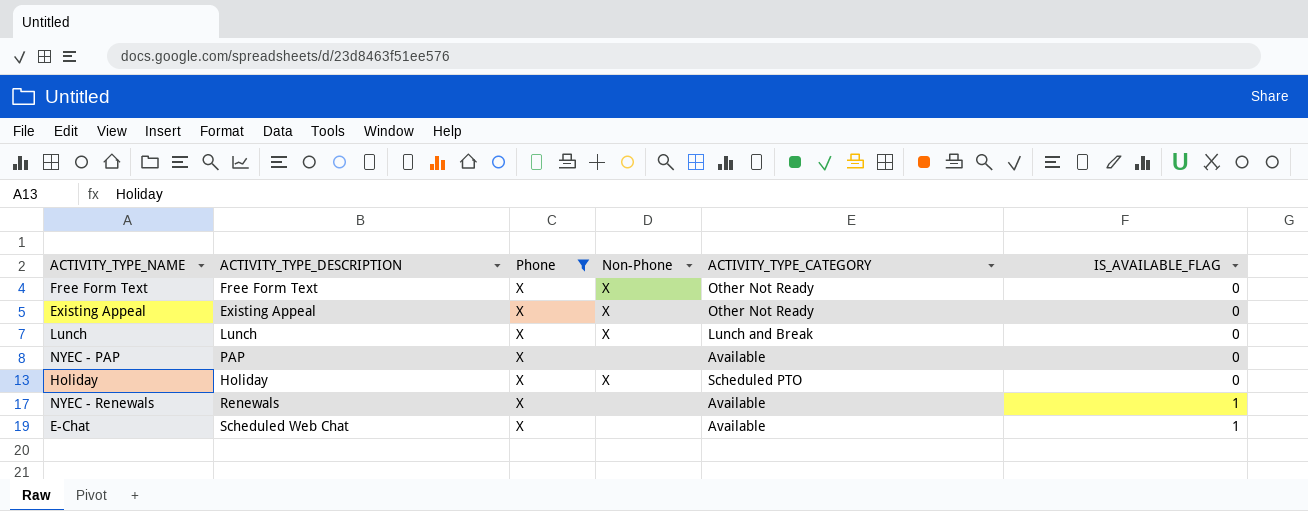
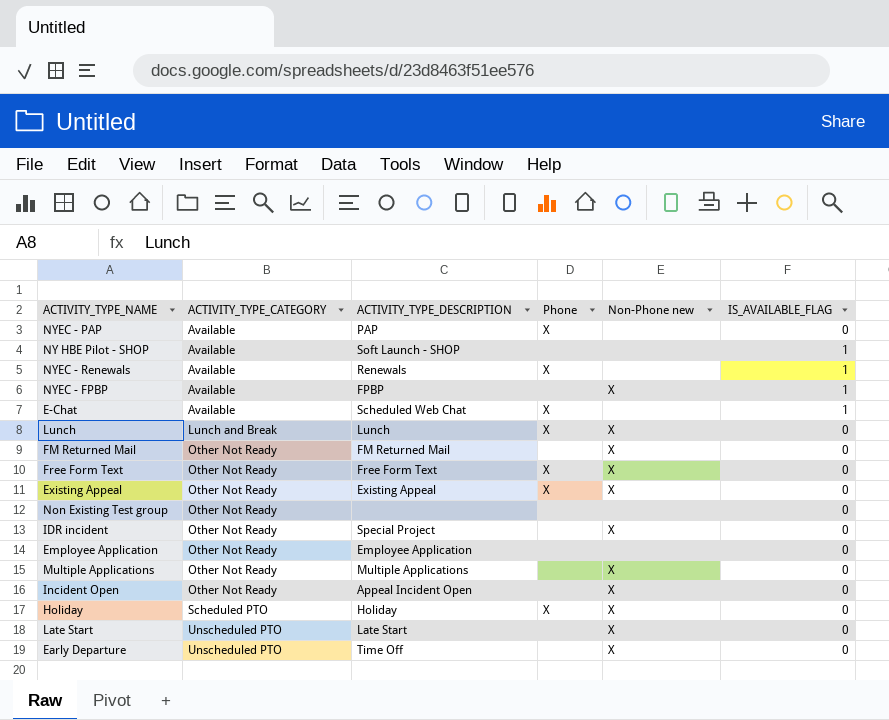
filter: Phone = X -> none
row order: IS_AVAILABLE_FLAG ascending -> ACTIVITY_TYPE_CATEGORY ascending
column ACTIVITY_TYPE_CATEGORY | position: 5 -> 2
column name: Non-Phone -> Non-Phone new

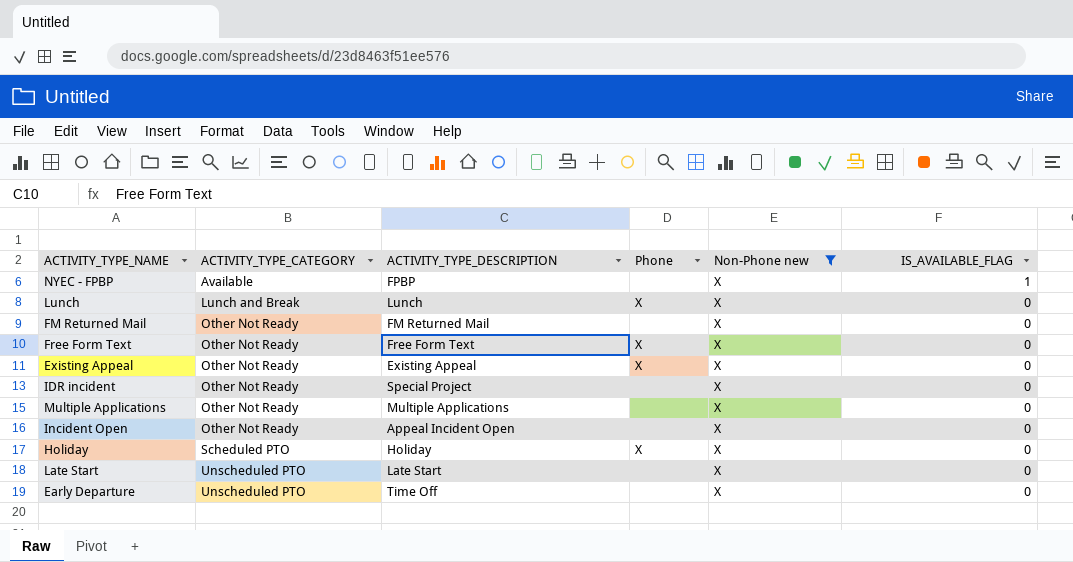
filter: none -> Non-Phone new = X

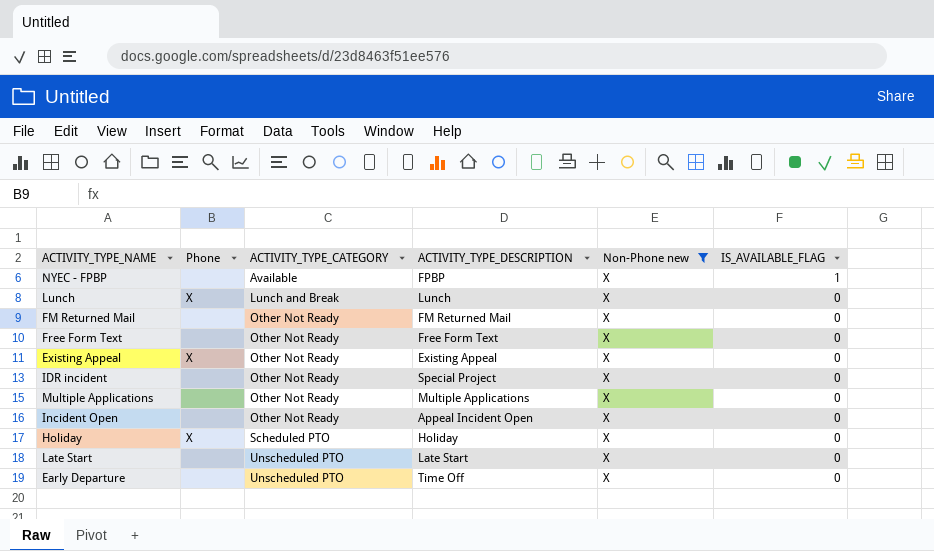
column Phone | position: 4 -> 2
Free Form Text | Phone: X -> none

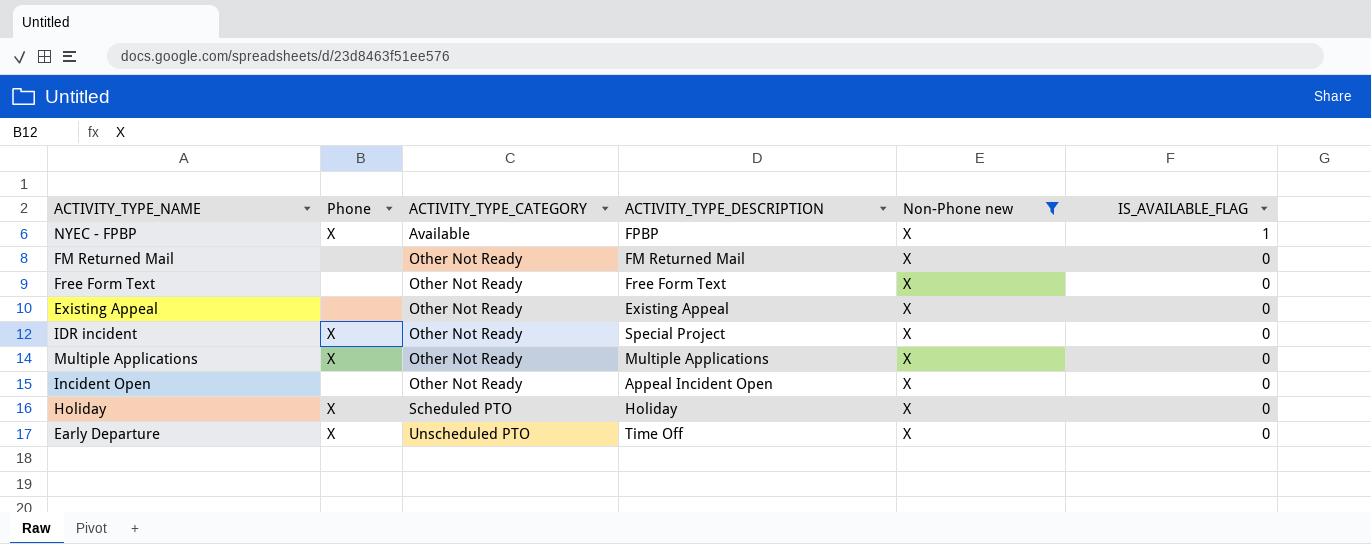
row Lunch: X | Lunch and Break | Lunch | X | 0 -> none
row Late Start: none | Unscheduled PTO | Late Start | X | 0 -> none
NYEC - FPBP | Phone: none -> X
Existing Appeal | Phone: X -> none
IDR incident | Phone: none -> X
Multiple Applications | Phone: none -> X
Early Departure | Phone: none -> X

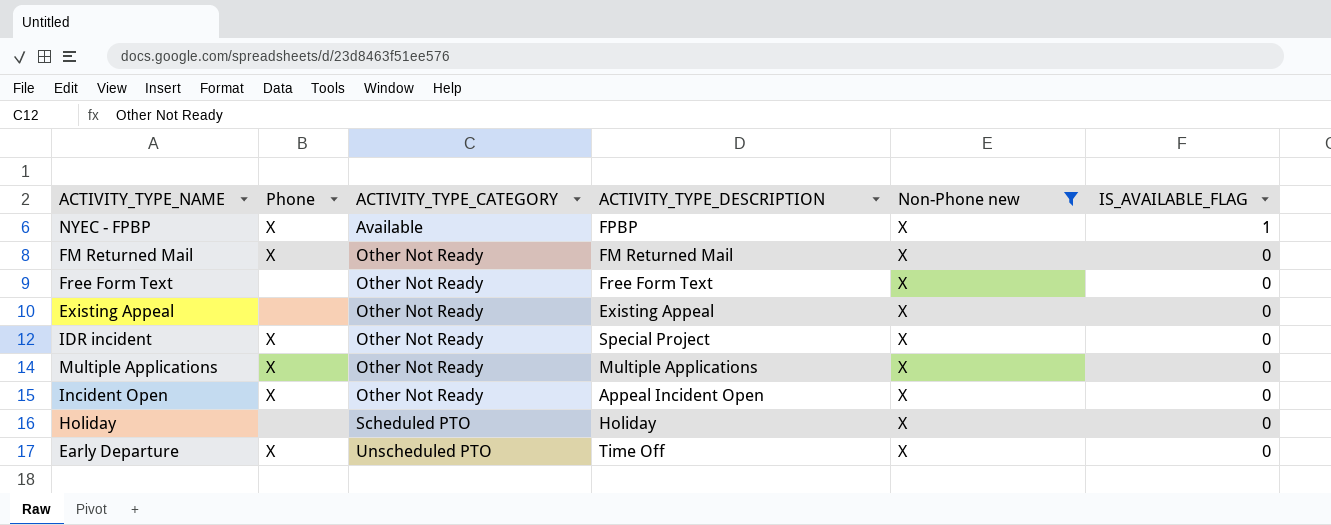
FM Returned Mail | Phone: none -> X
Incident Open | Phone: none -> X
Holiday | Phone: X -> none

